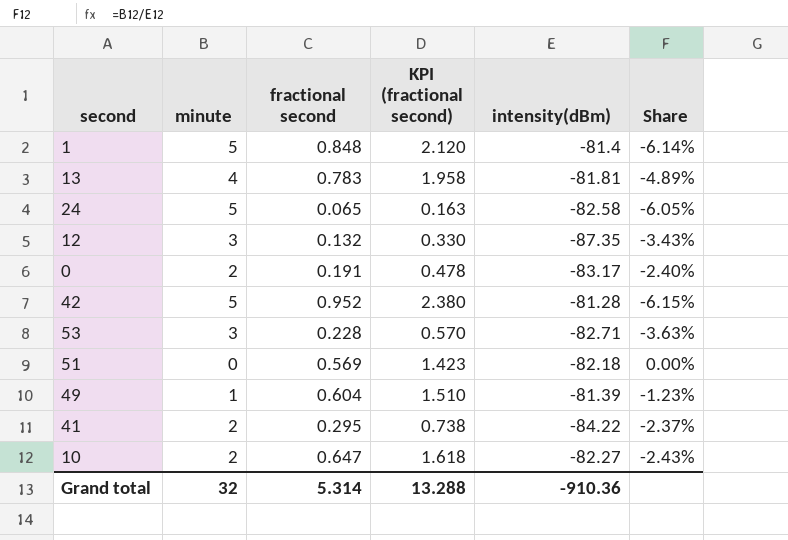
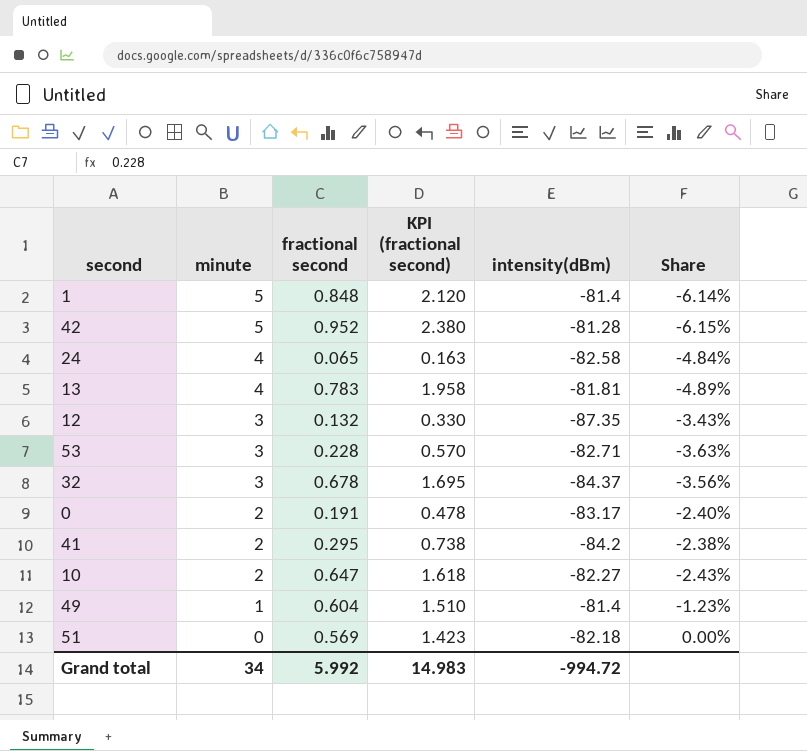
row order: none -> minute descending
24 | minute: 5 -> 4
24 | Share: -6.05% -> -4.84%
row 32: none -> 3 | 0.678 | 1.695 | -84.37 | -3.56%
41 | intensity(dBm): -84.22 -> -84.2
41 | Share: -2.37% -> -2.38%
49 | intensity(dBm): -81.39 -> -81.4
Grand total | minute: 32 -> 34
Grand total | fractional second: 5.314 -> 5.992
Grand total | KPI (fractional second): 13.288 -> 14.983
Grand total | intensity(dBm): -910.36 -> -994.72

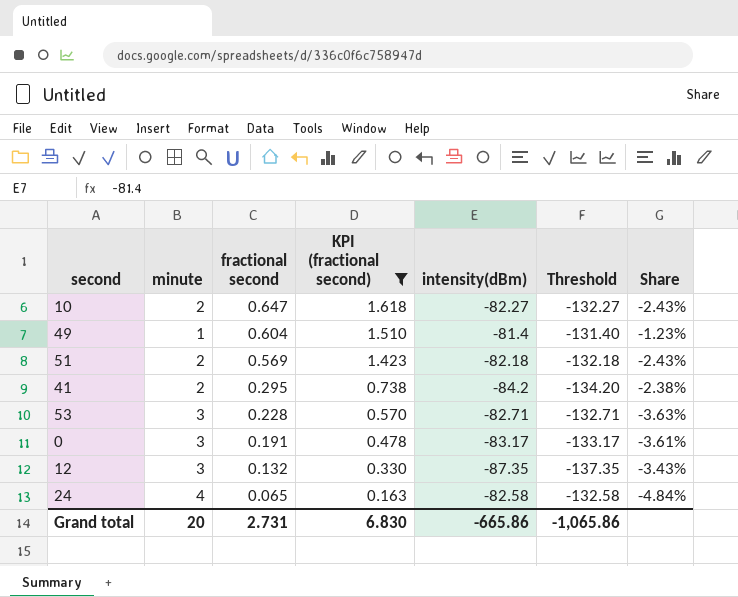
filter: none -> KPI (fractional second) <= 1.618
row order: minute descending -> fractional second descending
column Threshold | formula: none -> [intensity(dBm)] - 50
51 | minute: 0 -> 2
51 | Share: 0.00% -> -2.43%
0 | minute: 2 -> 3
0 | Share: -2.40% -> -3.61%
Grand total | minute: 34 -> 20
Grand total | fractional second: 5.992 -> 2.731
Grand total | KPI (fractional second): 14.983 -> 6.830
Grand total | intensity(dBm): -994.72 -> -665.86

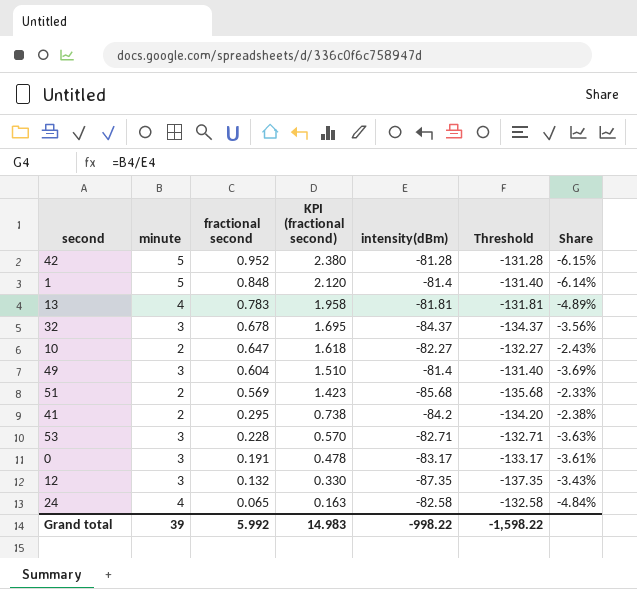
filter: KPI (fractional second) <= 1.618 -> none
49 | minute: 1 -> 3
49 | Share: -1.23% -> -3.69%
51 | intensity(dBm): -82.18 -> -85.68
51 | Threshold: -132.18 -> -135.68
51 | Share: -2.43% -> -2.33%
Grand total | minute: 20 -> 39
Grand total | fractional second: 2.731 -> 5.992
Grand total | KPI (fractional second): 6.830 -> 14.983
Grand total | intensity(dBm): -665.86 -> -998.22
Grand total | Threshold: -1,065.86 -> -1,598.22

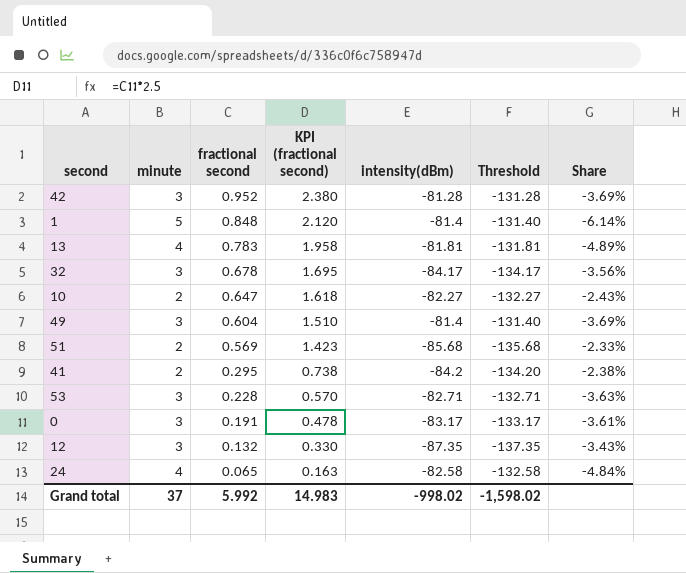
42 | minute: 5 -> 3
42 | Share: -6.15% -> -3.69%
32 | intensity(dBm): -84.37 -> -84.17
32 | Threshold: -134.37 -> -134.17
Grand total | minute: 39 -> 37
Grand total | intensity(dBm): -998.22 -> -998.02
Grand total | Threshold: -1,598.22 -> -1,598.02

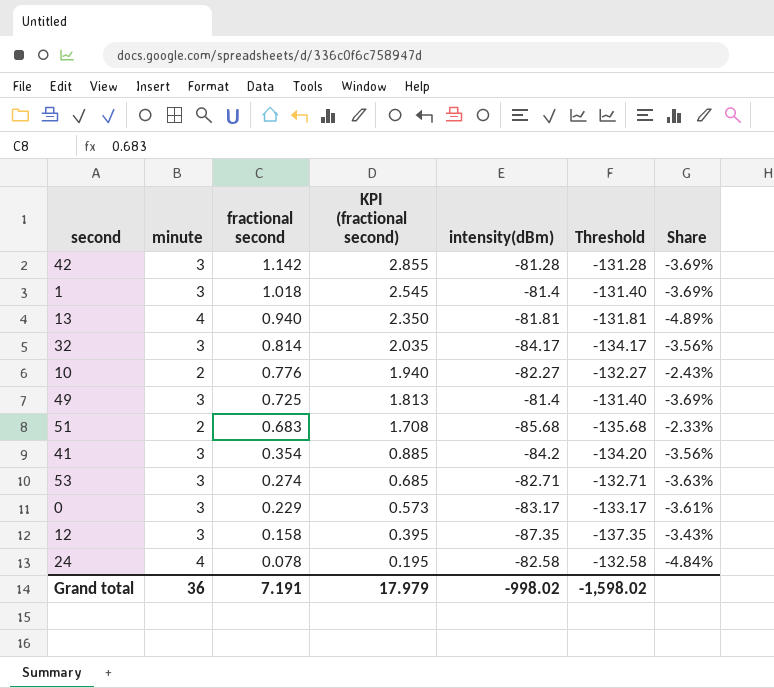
42 | fractional second: 0.952 -> 1.142
42 | KPI (fractional second): 2.380 -> 2.855
1 | minute: 5 -> 3
1 | fractional second: 0.848 -> 1.018
1 | KPI (fractional second): 2.120 -> 2.545
1 | Share: -6.14% -> -3.69%
13 | fractional second: 0.783 -> 0.940
13 | KPI (fractional second): 1.958 -> 2.350
32 | fractional second: 0.678 -> 0.814
32 | KPI (fractional second): 1.695 -> 2.035
10 | fractional second: 0.647 -> 0.776
10 | KPI (fractional second): 1.618 -> 1.940
49 | fractional second: 0.604 -> 0.725
49 | KPI (fractional second): 1.510 -> 1.813
51 | fractional second: 0.569 -> 0.683
51 | KPI (fractional second): 1.423 -> 1.708
41 | minute: 2 -> 3
41 | fractional second: 0.295 -> 0.354
41 | KPI (fractional second): 0.738 -> 0.885
41 | Share: -2.38% -> -3.56%
53 | fractional second: 0.228 -> 0.274
53 | KPI (fractional second): 0.570 -> 0.685
0 | fractional second: 0.191 -> 0.229
0 | KPI (fractional second): 0.478 -> 0.573
12 | fractional second: 0.132 -> 0.158
12 | KPI (fractional second): 0.330 -> 0.395
24 | fractional second: 0.065 -> 0.078
24 | KPI (fractional second): 0.163 -> 0.195
Grand total | minute: 37 -> 36
Grand total | fractional second: 5.992 -> 7.191
Grand total | KPI (fractional second): 14.983 -> 17.979

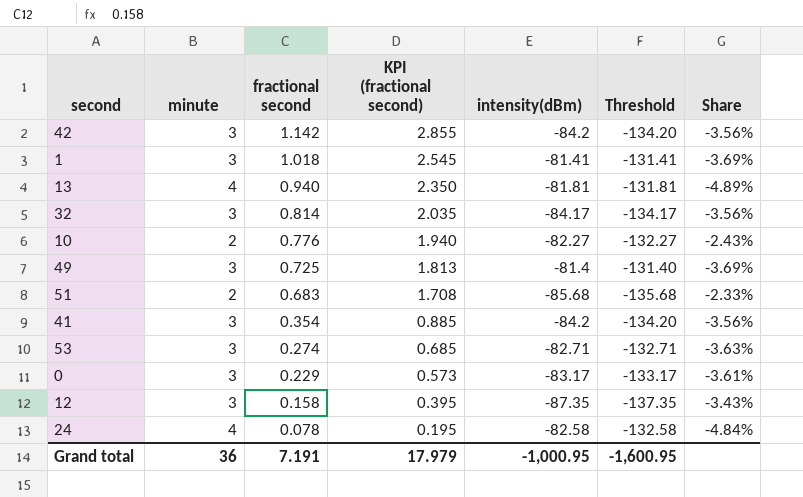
42 | intensity(dBm): -81.28 -> -84.2
42 | Threshold: -131.28 -> -134.20
42 | Share: -3.69% -> -3.56%
1 | intensity(dBm): -81.4 -> -81.41
1 | Threshold: -131.40 -> -131.41
Grand total | intensity(dBm): -998.02 -> -1,000.95
Grand total | Threshold: -1,598.02 -> -1,600.95

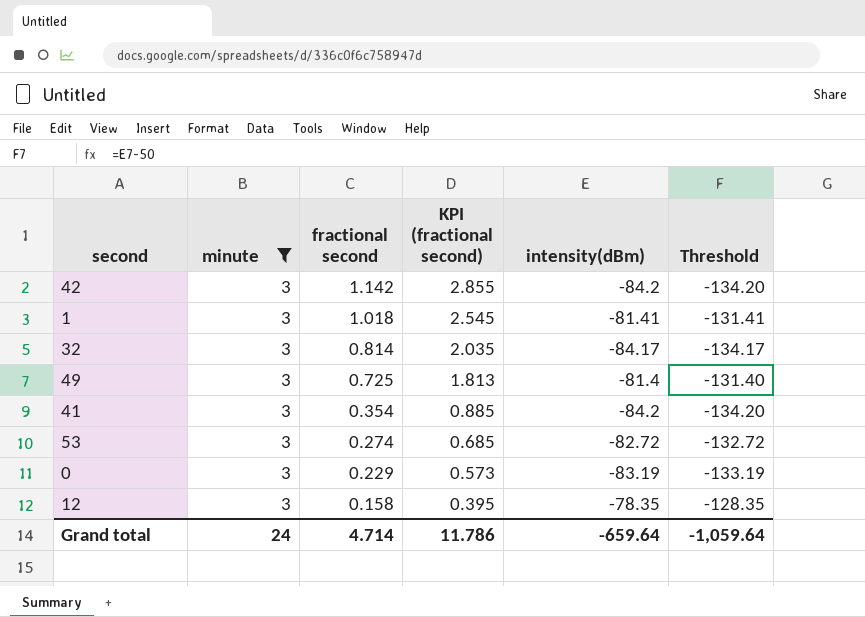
filter: none -> minute = 3
column Share | formula: [minute] / [intensity(dBm)] -> none
53 | intensity(dBm): -82.71 -> -82.72
53 | Threshold: -132.71 -> -132.72
0 | intensity(dBm): -83.17 -> -83.19
0 | Threshold: -133.17 -> -133.19
12 | intensity(dBm): -87.35 -> -78.35
12 | Threshold: -137.35 -> -128.35
Grand total | minute: 36 -> 24
Grand total | fractional second: 7.191 -> 4.714
Grand total | KPI (fractional second): 17.979 -> 11.786
Grand total | intensity(dBm): -1,000.95 -> -659.64
Grand total | Threshold: -1,600.95 -> -1,059.64

